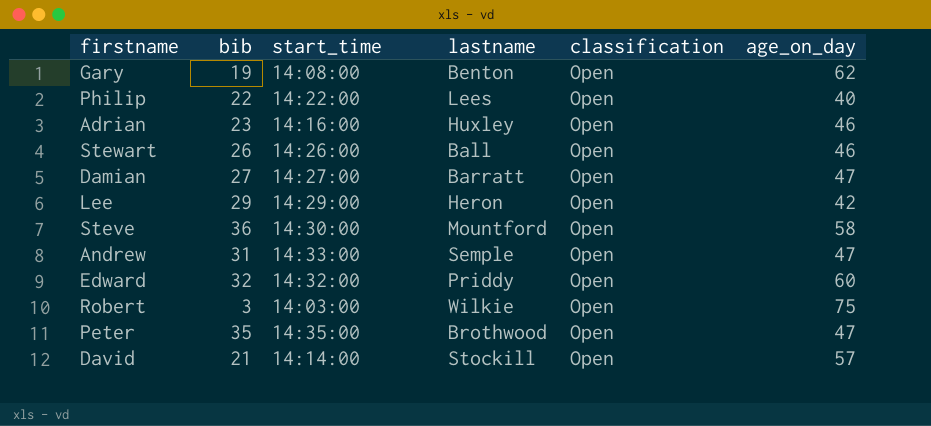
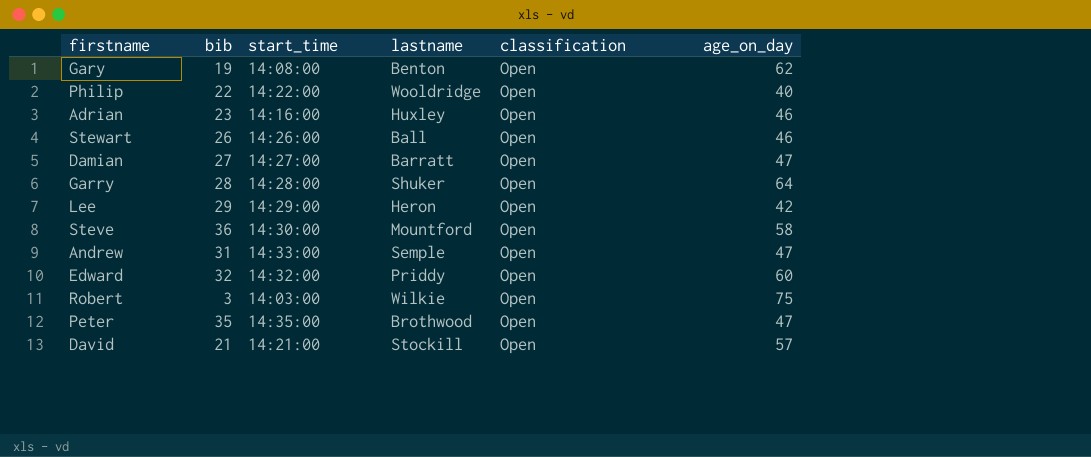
Philip | lastname: Lees -> Wooldridge
row Garry: none -> 28 | 14:28:00 | Shuker | Open | 64
David | start_time: 14:14:00 -> 14:21:00

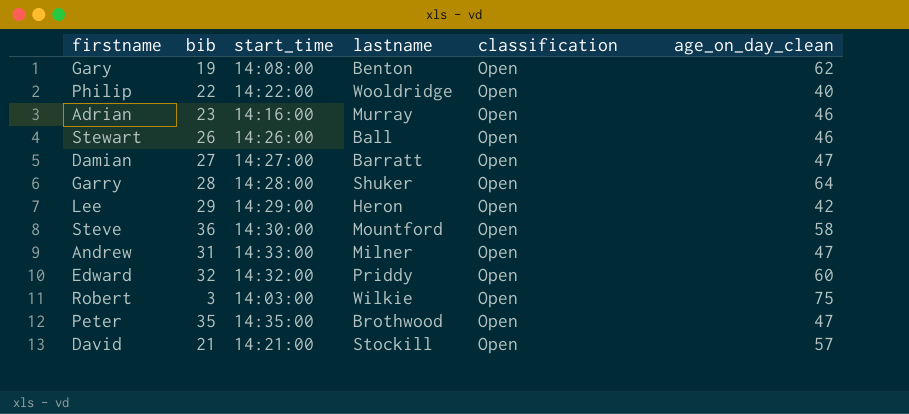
column name: age_on_day -> age_on_day_clean
Adrian | lastname: Huxley -> Murray
Andrew | lastname: Semple -> Milner

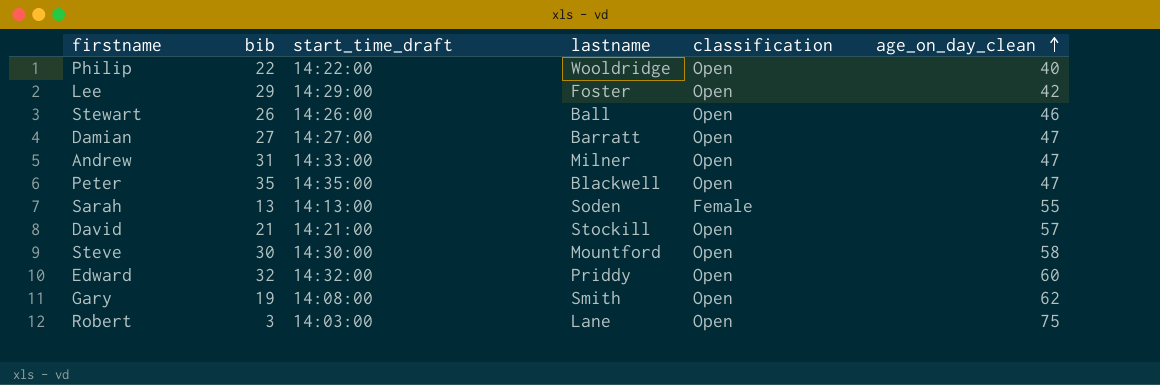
row order: none -> age_on_day_clean ascending
column name: start_time -> start_time_draft
row Adrian: 23 | 14:16:00 | Murray | Open | 46 -> none
row Garry: 28 | 14:28:00 | Shuker | Open | 64 -> none
Lee | lastname: Heron -> Foster
Peter | lastname: Brothwood -> Blackwell
row Sarah: none -> 13 | 14:13:00 | Soden | Female | 55
Steve | bib: 36 -> 30
Gary | lastname: Benton -> Smith
Robert | lastname: Wilkie -> Lane

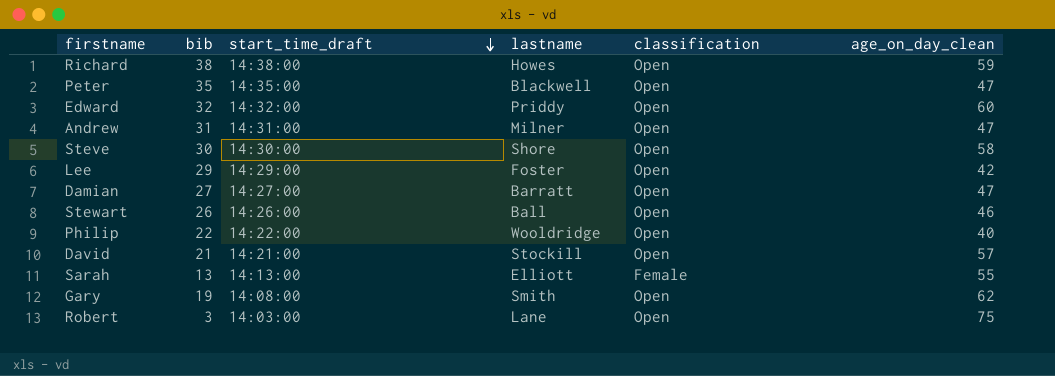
row order: age_on_day_clean ascending -> start_time_draft descending
row Richard: none -> 38 | 14:38:00 | Howes | Open | 59
Andrew | start_time_draft: 14:33:00 -> 14:31:00
Steve | lastname: Mountford -> Shore
Sarah | lastname: Soden -> Elliott

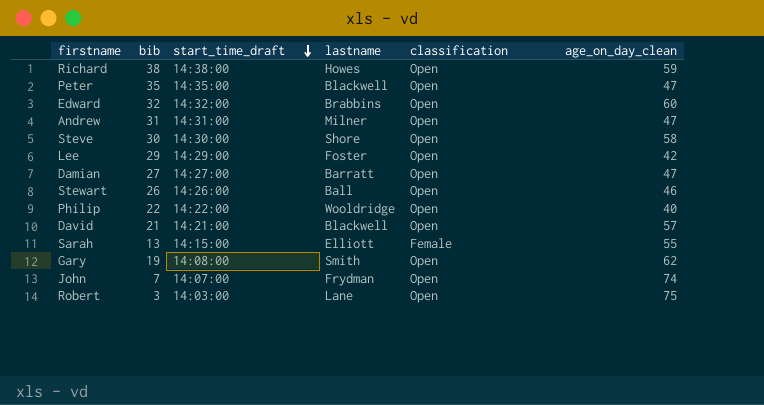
Edward | lastname: Priddy -> Brabbins
David | lastname: Stockill -> Blackwell
Sarah | start_time_draft: 14:13:00 -> 14:15:00
row John: none -> 7 | 14:07:00 | Frydman | Open | 74

